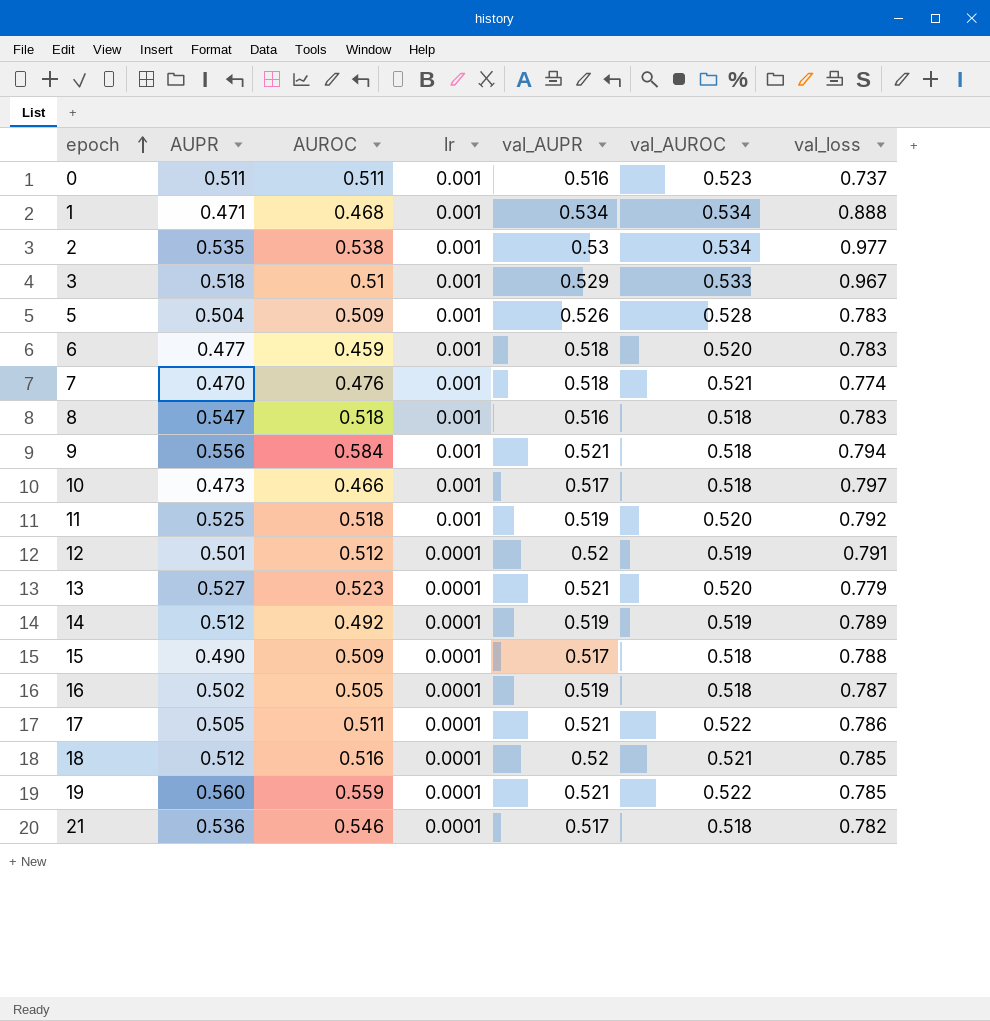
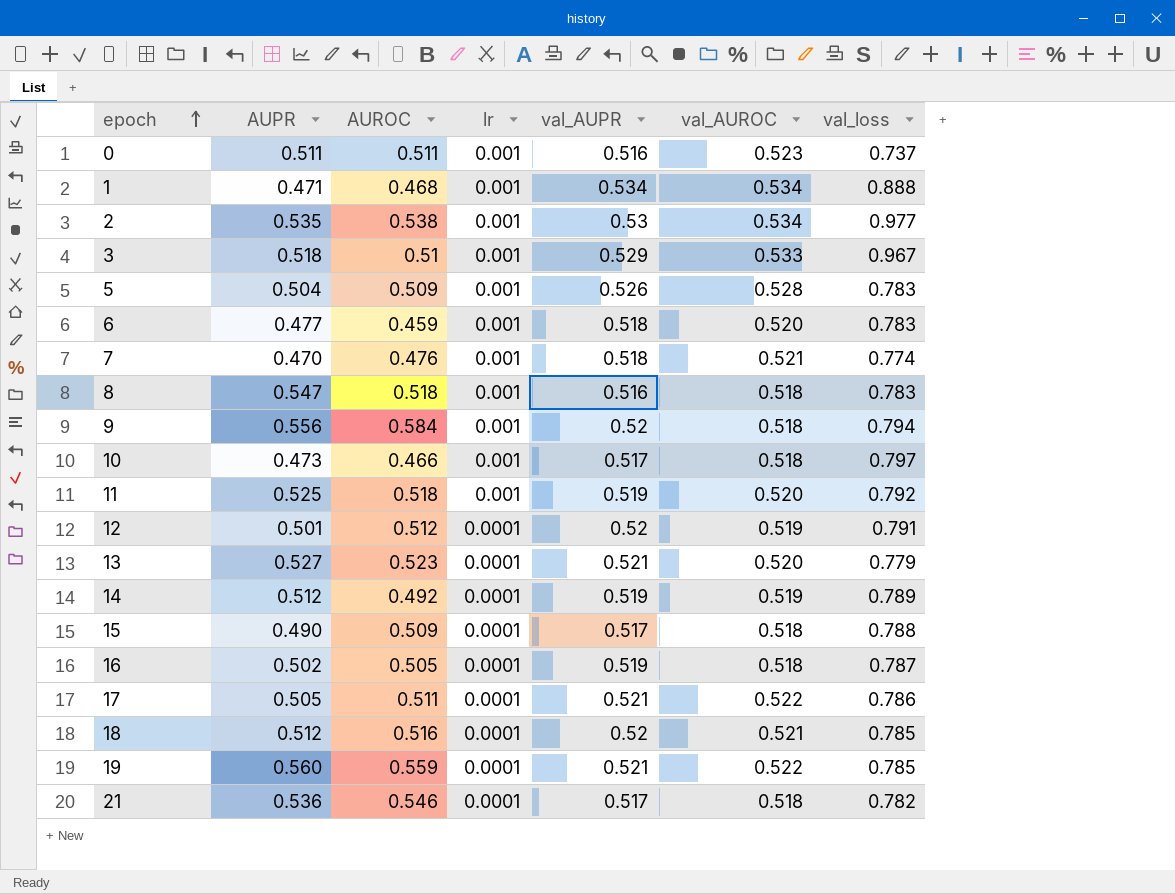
9 | val_AUPR: 0.521 -> 0.52

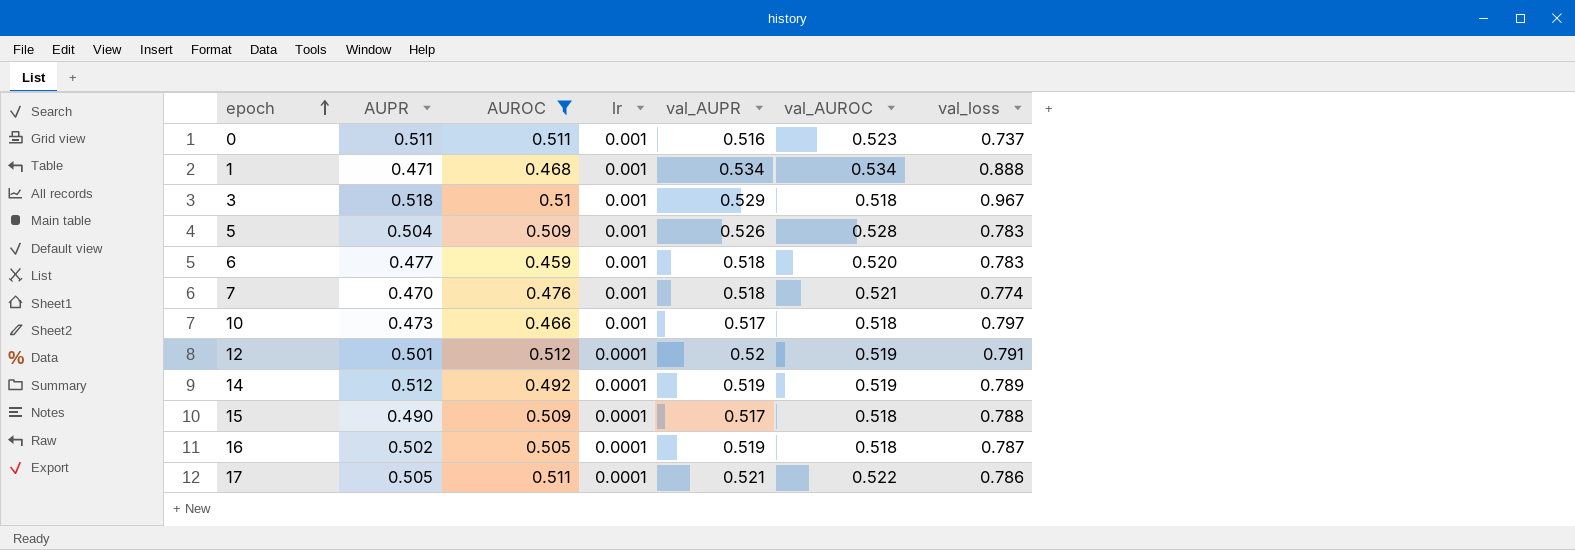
filter: none -> AUROC <= 0.512
3 | val_AUROC: 0.533 -> 0.518

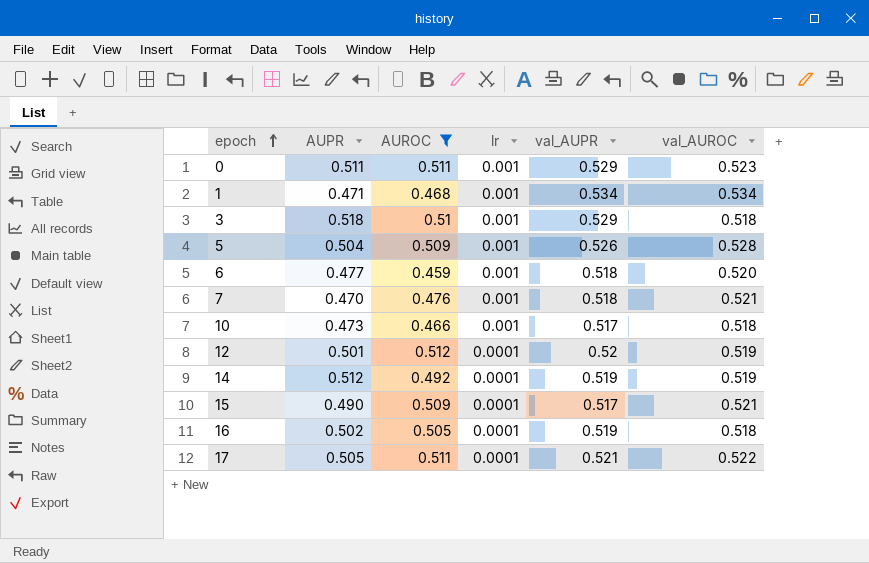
column val_loss | position: 7 -> none
0 | val_AUPR: 0.516 -> 0.529
15 | val_AUROC: 0.518 -> 0.521

